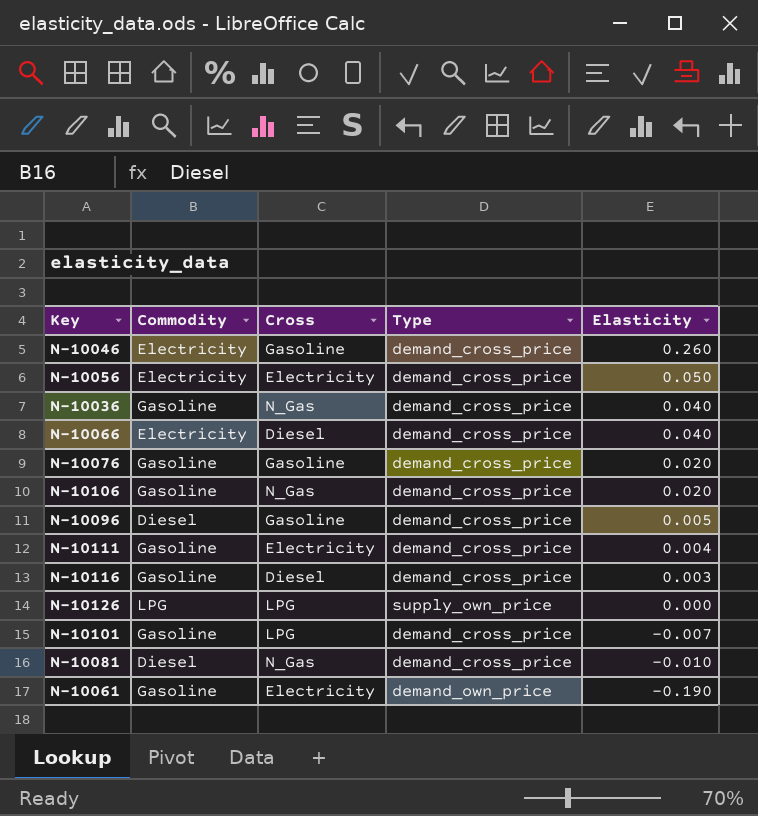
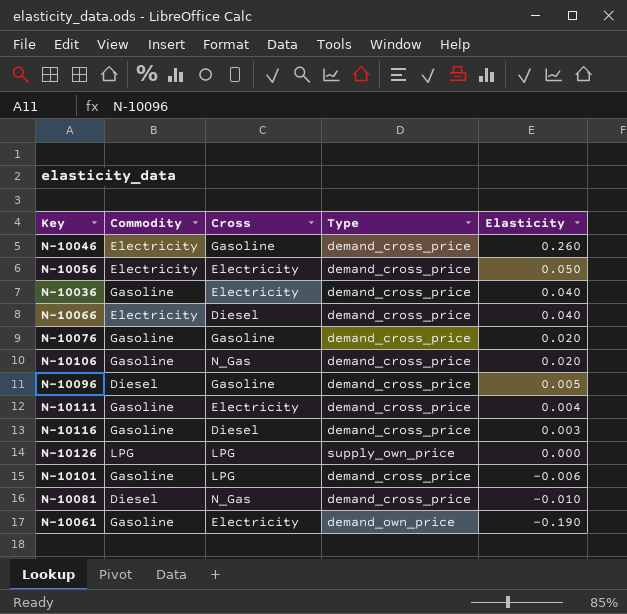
N-10036 | Cross: N_Gas -> Electricity
N-10101 | Elasticity: -0.007 -> -0.006

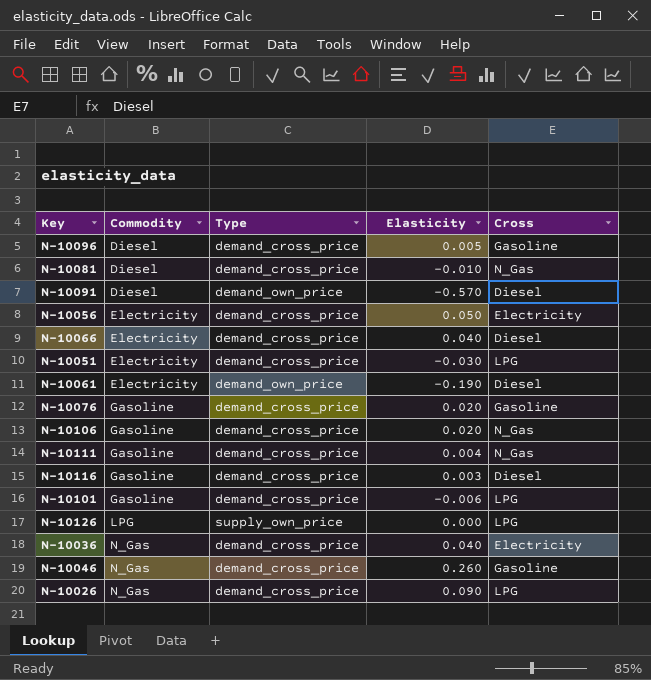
row order: Elasticity descending -> Commodity ascending
column Cross | position: 3 -> 5
row N-10091: none -> Diesel | demand_own_price | -0.570 | Diesel
row N-10051: none -> Electricity | demand_cross_price | -0.030 | LPG
N-10061 | Commodity: Gasoline -> Electricity
N-10061 | Cross: Electricity -> Diesel
N-10111 | Cross: Electricity -> N_Gas
N-10036 | Commodity: Gasoline -> N_Gas
N-10046 | Commodity: Electricity -> N_Gas
row N-10026: none -> N_Gas | demand_cross_price | 0.090 | LPG

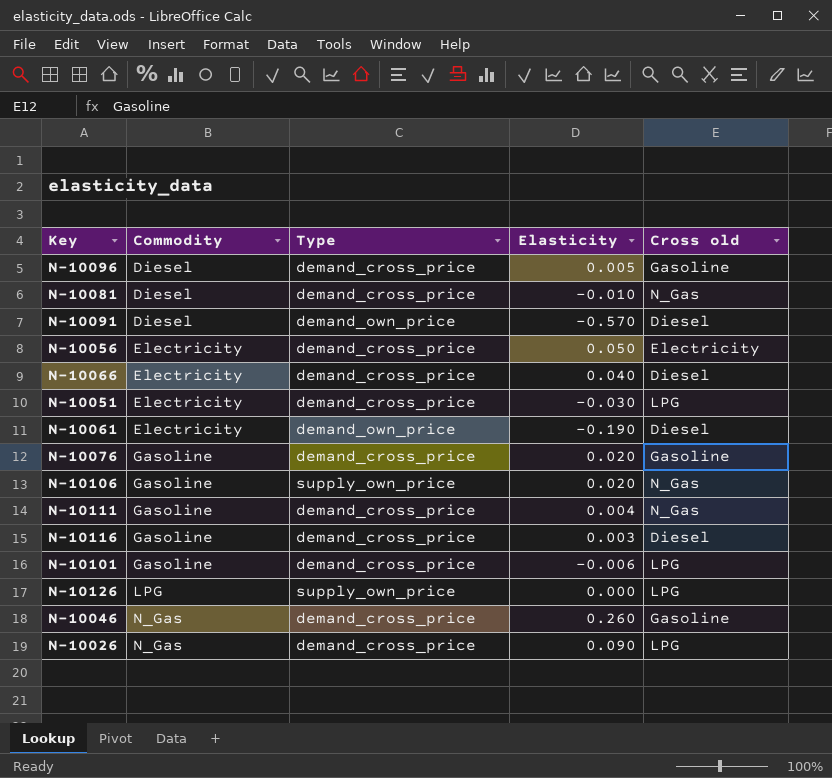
column name: Cross -> Cross old
row N-10036: N_Gas | demand_cross_price | 0.040 | Electricity -> none
N-10106 | Type: demand_cross_price -> supply_own_price

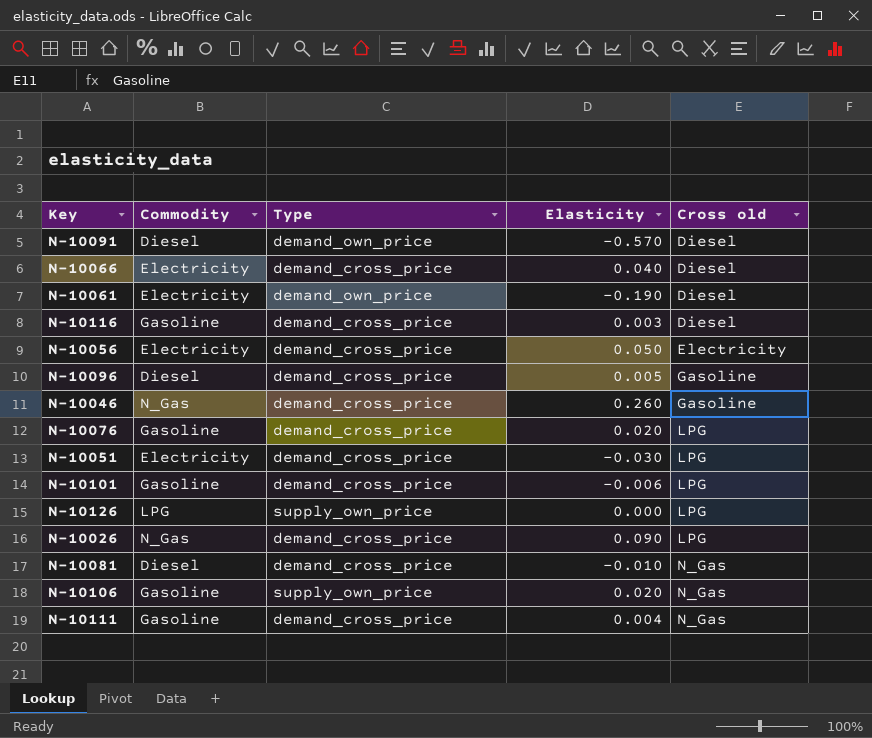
row order: Commodity ascending -> Cross old ascending
N-10076 | Cross old: Gasoline -> LPG

